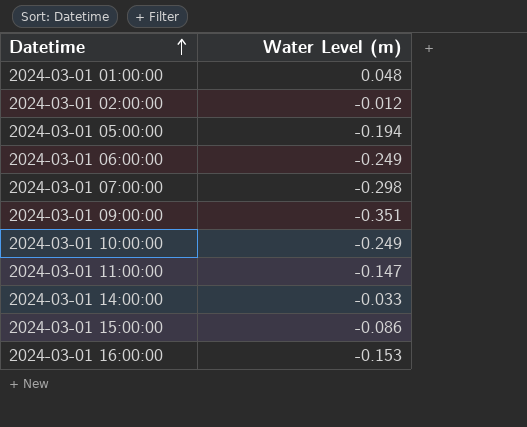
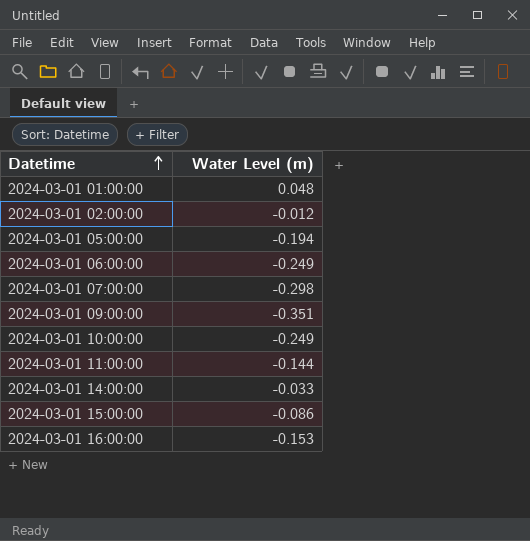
2024-03-01 11:00:00 | Water Level (m): -0.147 -> -0.144

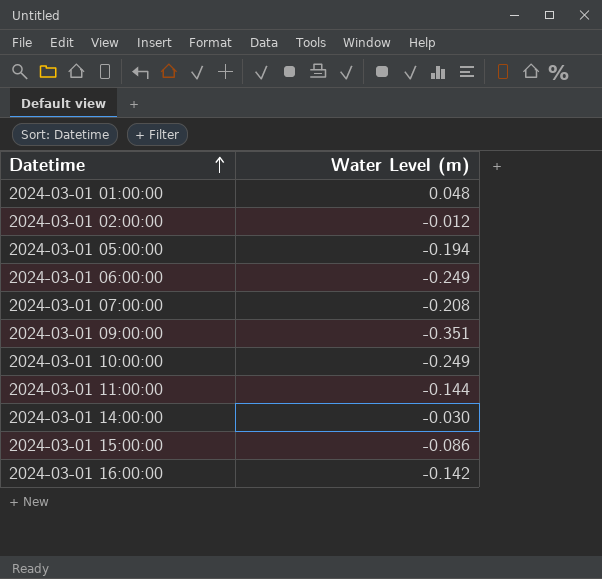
2024-03-01 07:00:00 | Water Level (m): -0.298 -> -0.208
2024-03-01 14:00:00 | Water Level (m): -0.033 -> -0.030
2024-03-01 16:00:00 | Water Level (m): -0.153 -> -0.142

